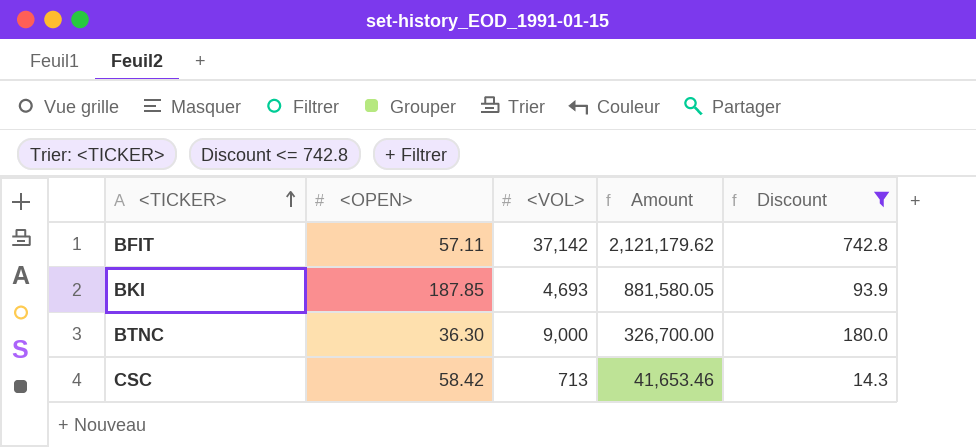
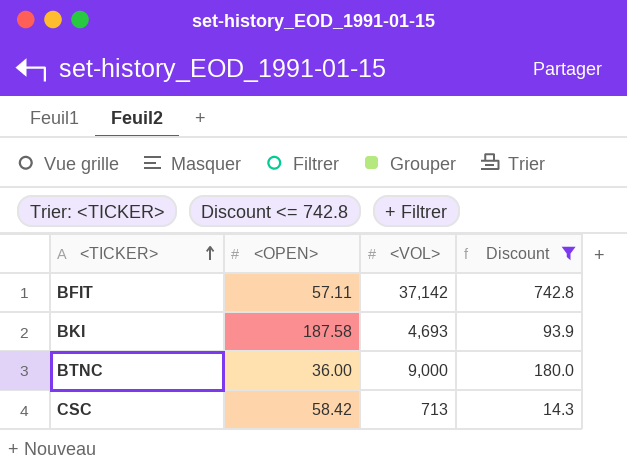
column Amount | formula: [<OPEN>] * [<VOL>] -> none
BKI | <OPEN>: 187.85 -> 187.58
BTNC | <OPEN>: 36.30 -> 36.00

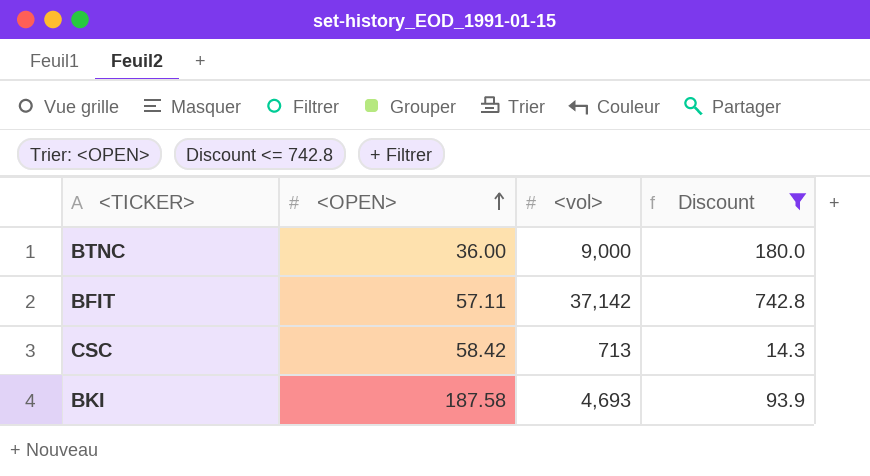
row order: <TICKER> ascending -> <OPEN> ascending
column name: <VOL> -> <vol>

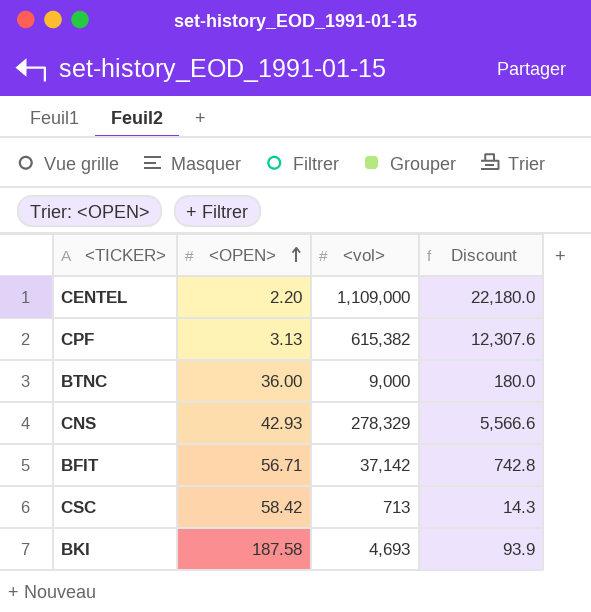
filter: Discount <= 742.8 -> none
BFIT | <OPEN>: 57.11 -> 56.71

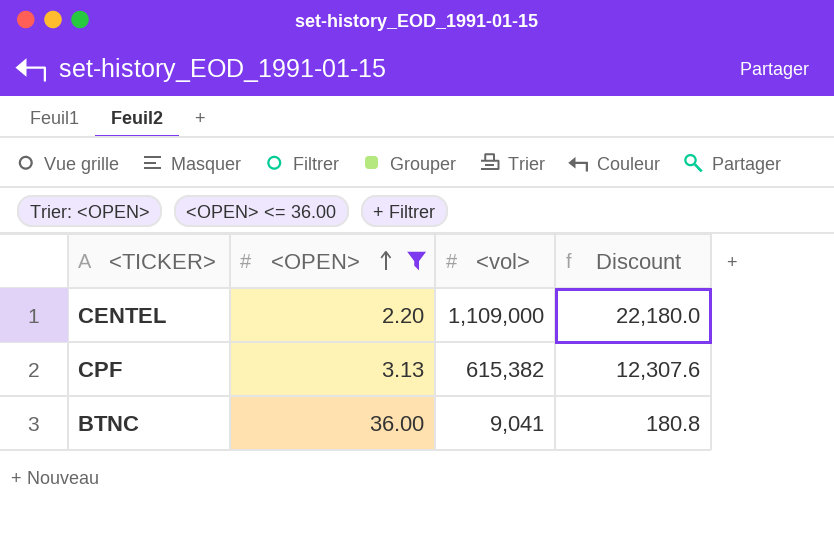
filter: none -> <OPEN> <= 36.00
BTNC | <vol>: 9,000 -> 9,041
BTNC | Discount: 180.0 -> 180.8

